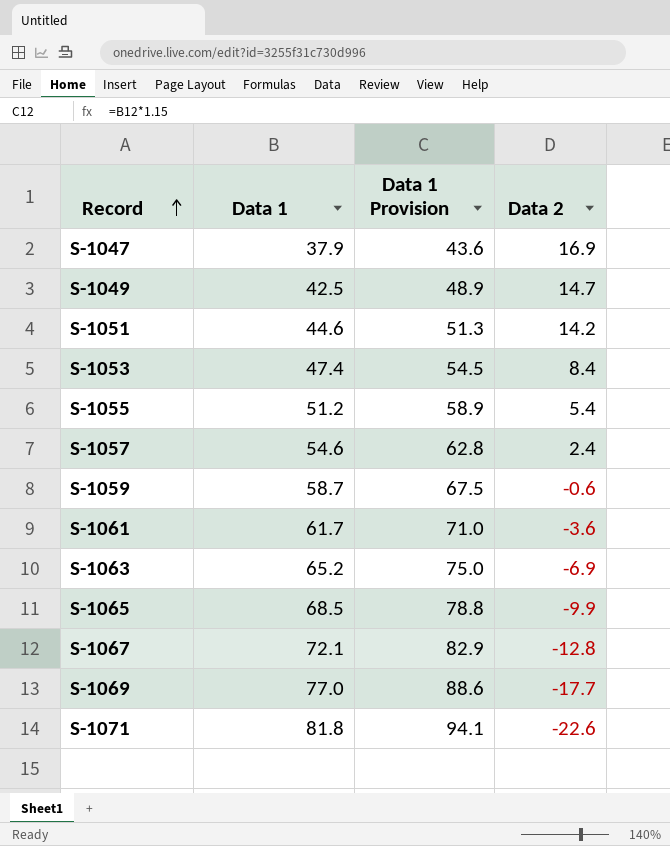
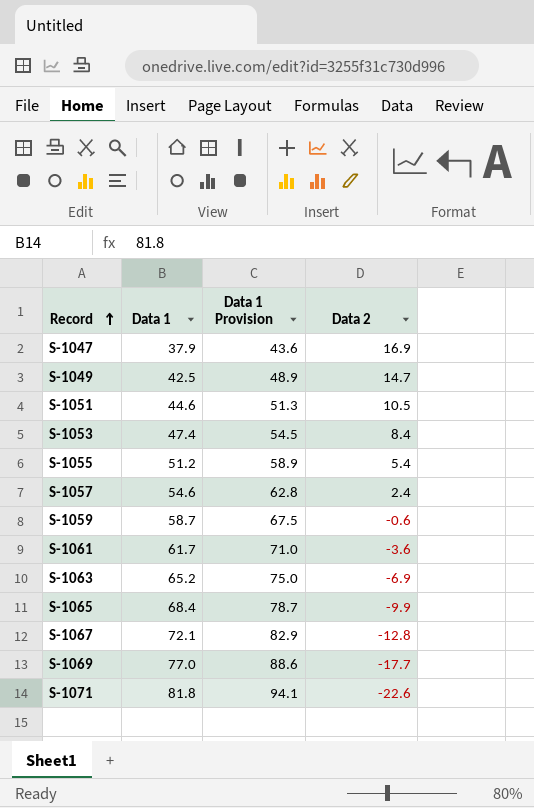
S-1051 | Data 2: 14.2 -> 10.5
S-1065 | Data 1: 68.5 -> 68.4
S-1065 | Data 1 Provision: 78.8 -> 78.7

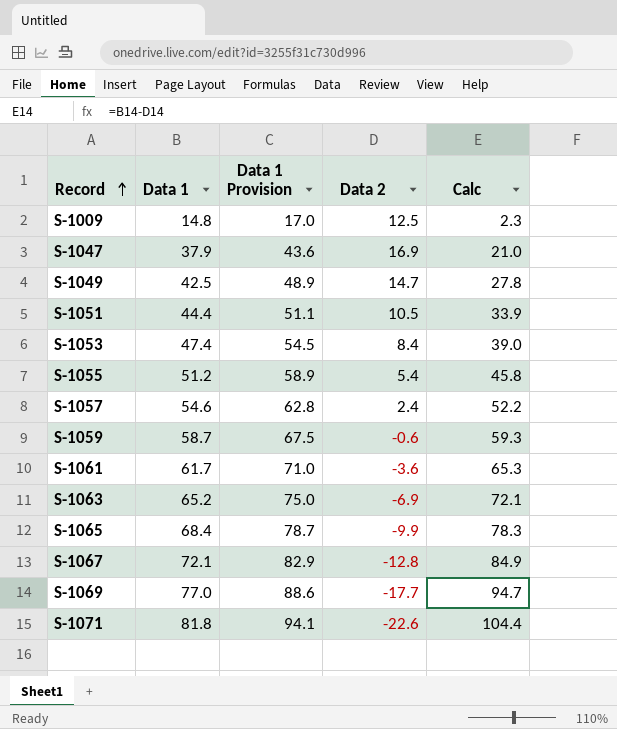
column Calc | formula: none -> [Data 1] - [Data 2]
row S-1009: none -> 14.8 | 17.0 | 12.5 | 2.3
S-1051 | Data 1: 44.6 -> 44.4
S-1051 | Data 1 Provision: 51.3 -> 51.1

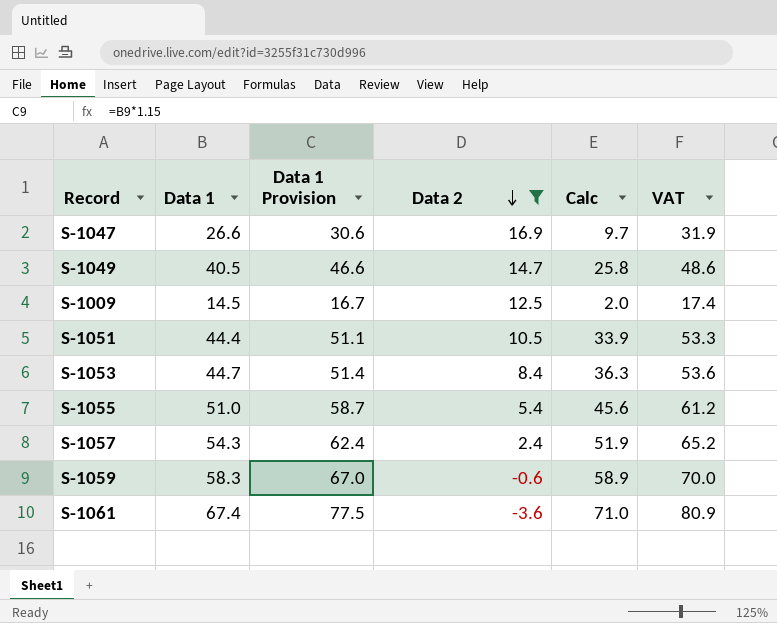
filter: none -> Data 2 >= -3.6
row order: Record ascending -> Data 2 descending
column VAT | formula: none -> [Data 1] * 1.2
S-1047 | Data 1: 37.9 -> 26.6
S-1047 | Data 1 Provision: 43.6 -> 30.6
S-1047 | Calc: 21.0 -> 9.7
S-1049 | Data 1: 42.5 -> 40.5
S-1049 | Data 1 Provision: 48.9 -> 46.6
S-1049 | Calc: 27.8 -> 25.8
S-1009 | Data 1: 14.8 -> 14.5
S-1009 | Data 1 Provision: 17.0 -> 16.7
S-1009 | Calc: 2.3 -> 2.0
S-1053 | Data 1: 47.4 -> 44.7
S-1053 | Data 1 Provision: 54.5 -> 51.4
S-1053 | Calc: 39.0 -> 36.3
S-1055 | Data 1: 51.2 -> 51.0
S-1055 | Data 1 Provision: 58.9 -> 58.7
S-1055 | Calc: 45.8 -> 45.6
S-1057 | Data 1: 54.6 -> 54.3
S-1057 | Data 1 Provision: 62.8 -> 62.4
S-1057 | Calc: 52.2 -> 51.9
S-1059 | Data 1: 58.7 -> 58.3
S-1059 | Data 1 Provision: 67.5 -> 67.0
S-1059 | Calc: 59.3 -> 58.9
S-1061 | Data 1: 61.7 -> 67.4
S-1061 | Data 1 Provision: 71.0 -> 77.5
S-1061 | Calc: 65.3 -> 71.0

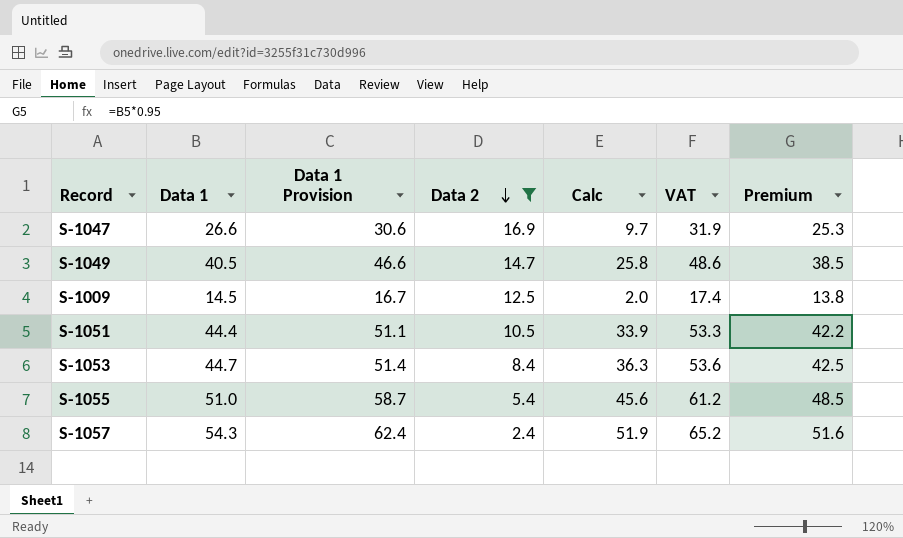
column Premium | formula: none -> [Data 1] * 0.95
row S-1059: 58.3 | 67.0 | -0.6 | 58.9 | 70.0 -> none
row S-1061: 67.4 | 77.5 | -3.6 | 71.0 | 80.9 -> none

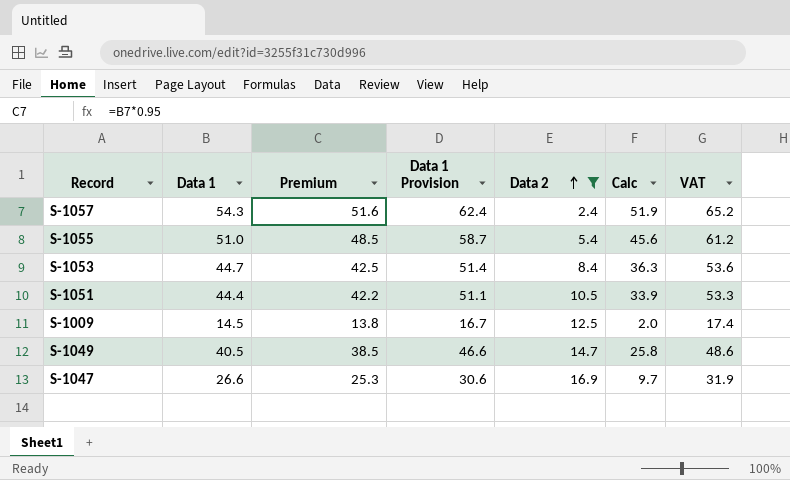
row order: Data 2 descending -> Data 2 ascending
column Premium | position: 7 -> 3

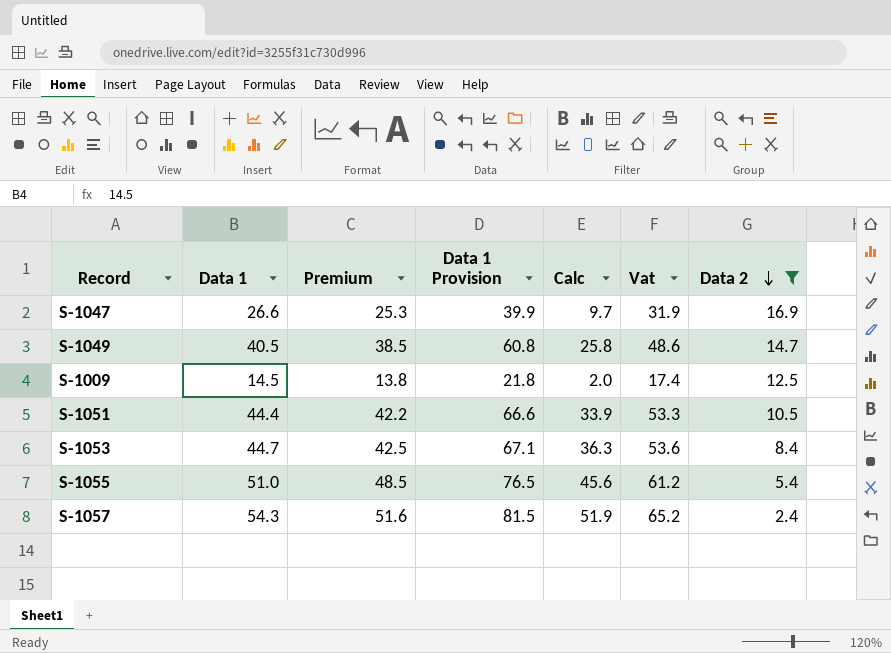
row order: Data 2 ascending -> Data 2 descending
column Data 1 Provision | formula: [Data 1] * 1.15 -> [Data 1] * 1.5
column name: VAT -> Vat
column Data 2 | position: 5 -> 7

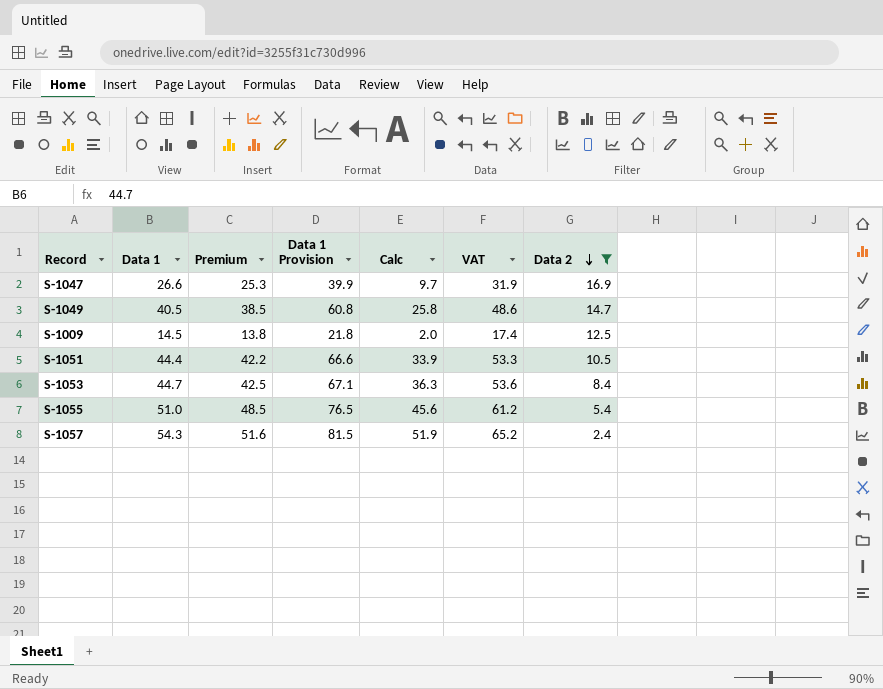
column name: Vat -> VAT

